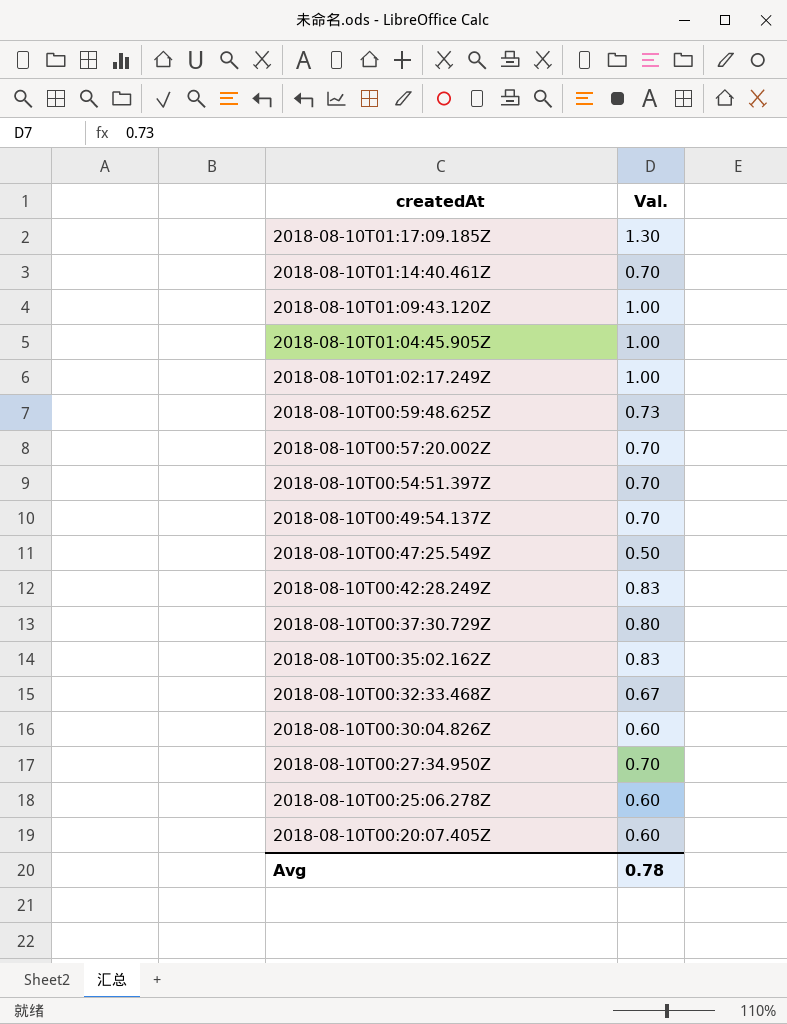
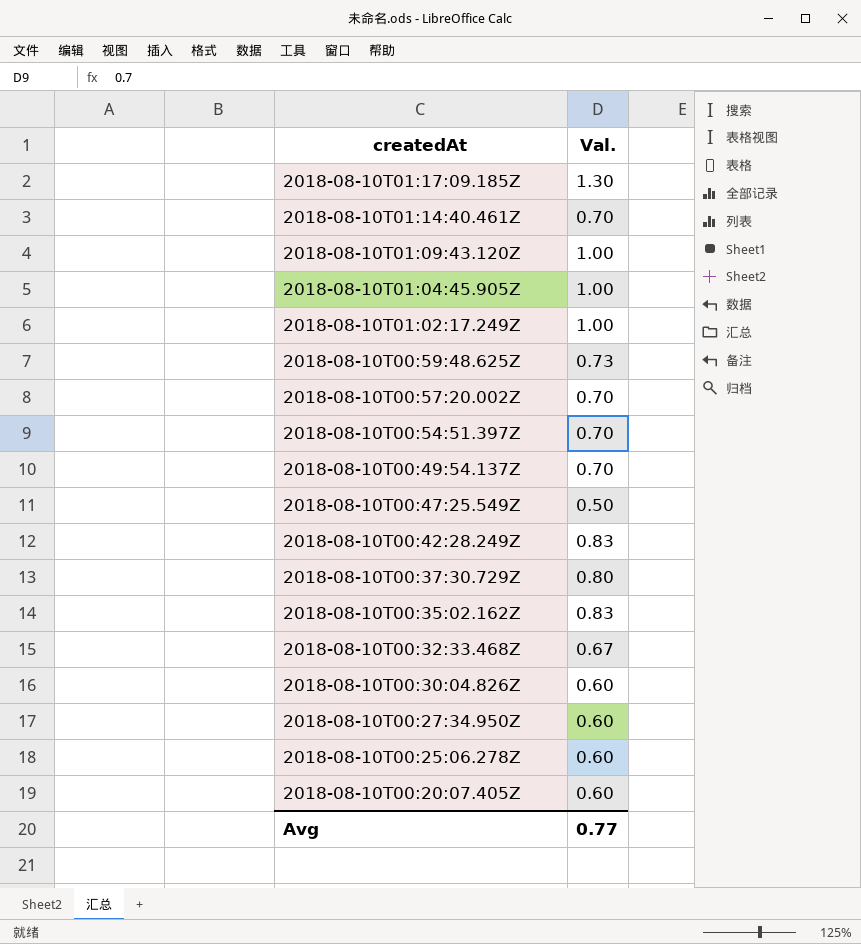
2018-08-10T00:27:34.950Z | Val.: 0.70 -> 0.60
Avg | Val.: 0.78 -> 0.77

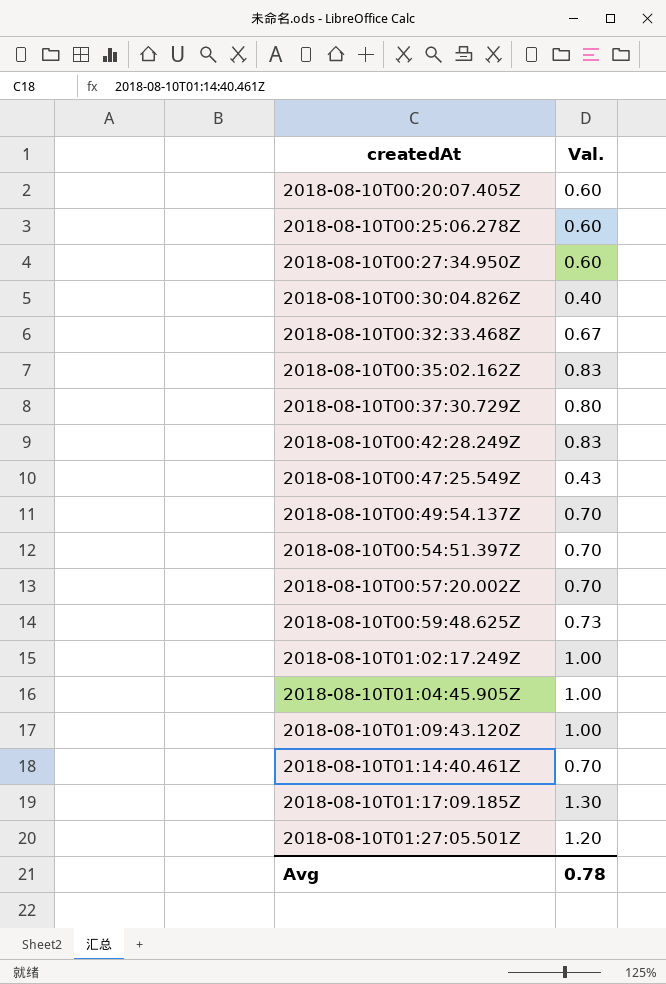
row order: createdAt descending -> createdAt ascending
2018-08-10T00:30:04.826Z | Val.: 0.60 -> 0.40
2018-08-10T00:47:25.549Z | Val.: 0.50 -> 0.43
row 2018-08-10T01:27:05.501Z: none -> 1.20
Avg | Val.: 0.77 -> 0.78

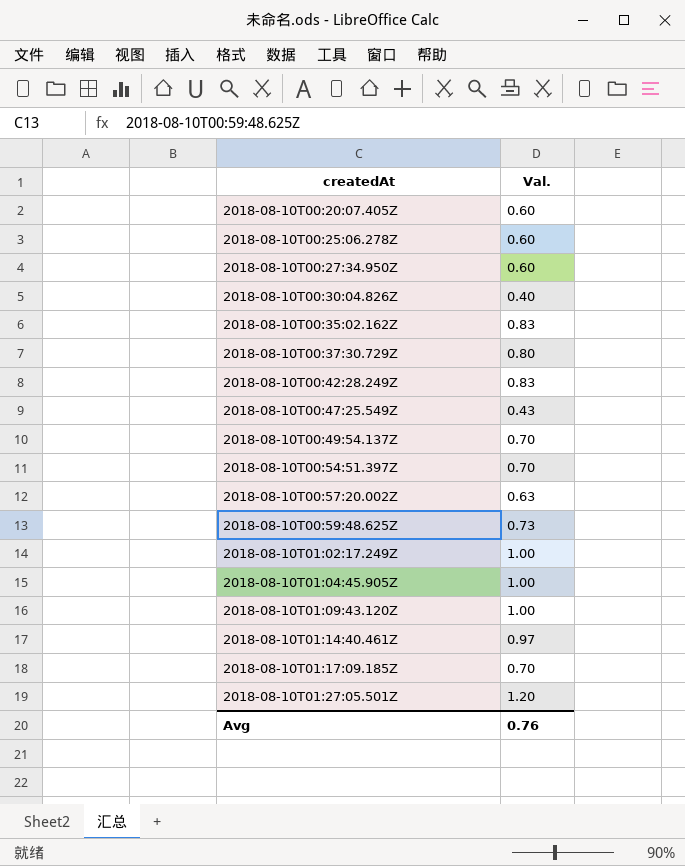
row 2018-08-10T00:32:33.468Z: 0.67 -> none
2018-08-10T00:57:20.002Z | Val.: 0.70 -> 0.63
2018-08-10T01:14:40.461Z | Val.: 0.70 -> 0.97
2018-08-10T01:17:09.185Z | Val.: 1.30 -> 0.70
Avg | Val.: 0.78 -> 0.76

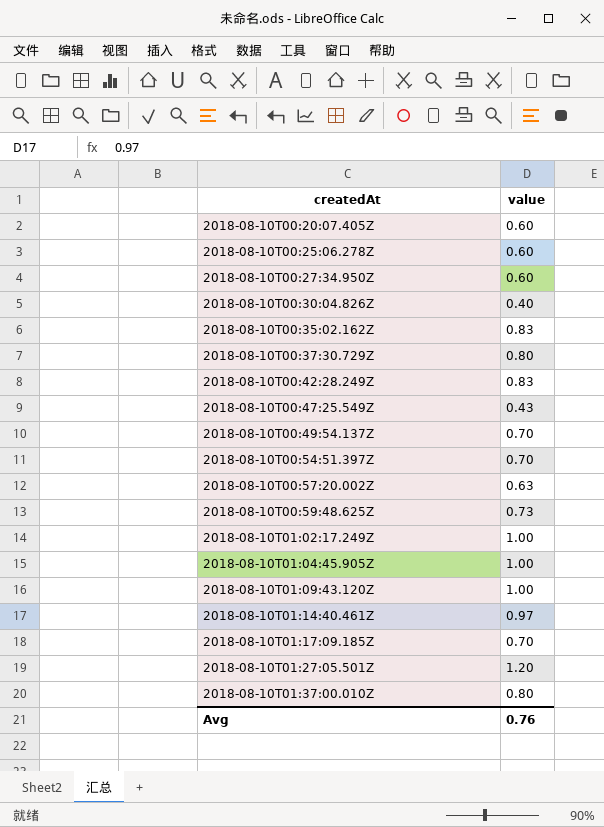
column name: Val. -> value
row 2018-08-10T01:37:00.010Z: none -> 0.80

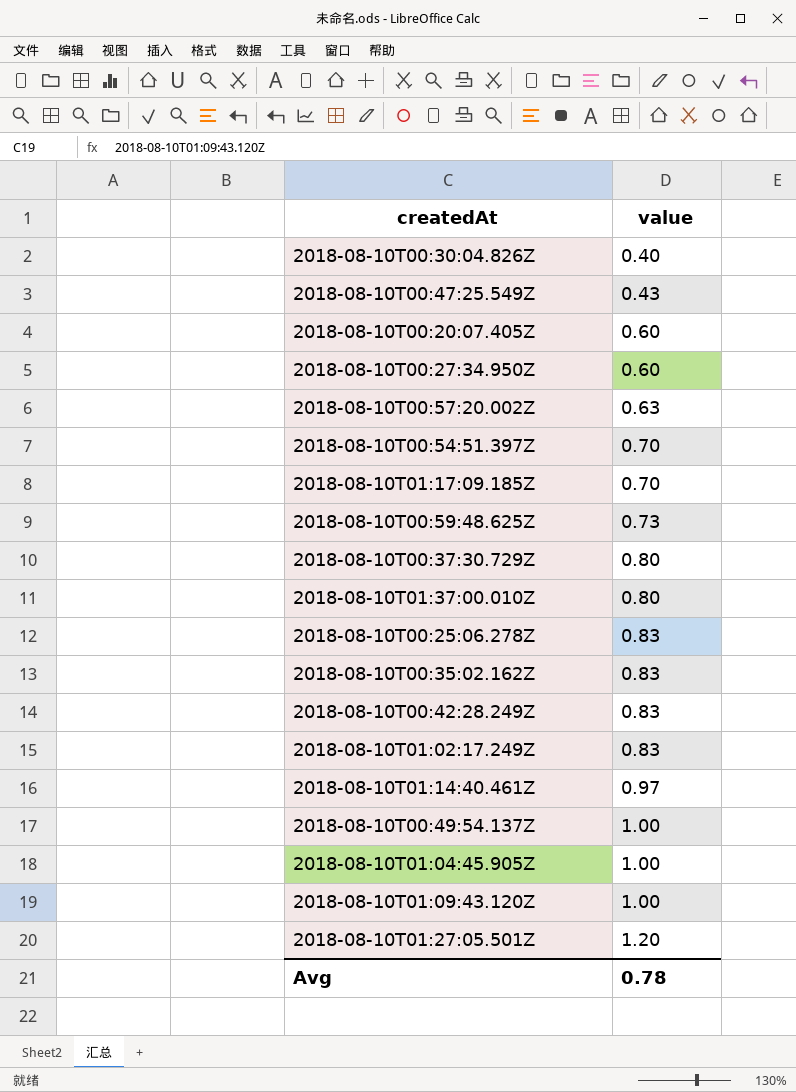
row order: createdAt ascending -> value ascending
2018-08-10T00:25:06.278Z | value: 0.60 -> 0.83
2018-08-10T01:02:17.249Z | value: 1.00 -> 0.83
2018-08-10T00:49:54.137Z | value: 0.70 -> 1.00
Avg | value: 0.76 -> 0.78

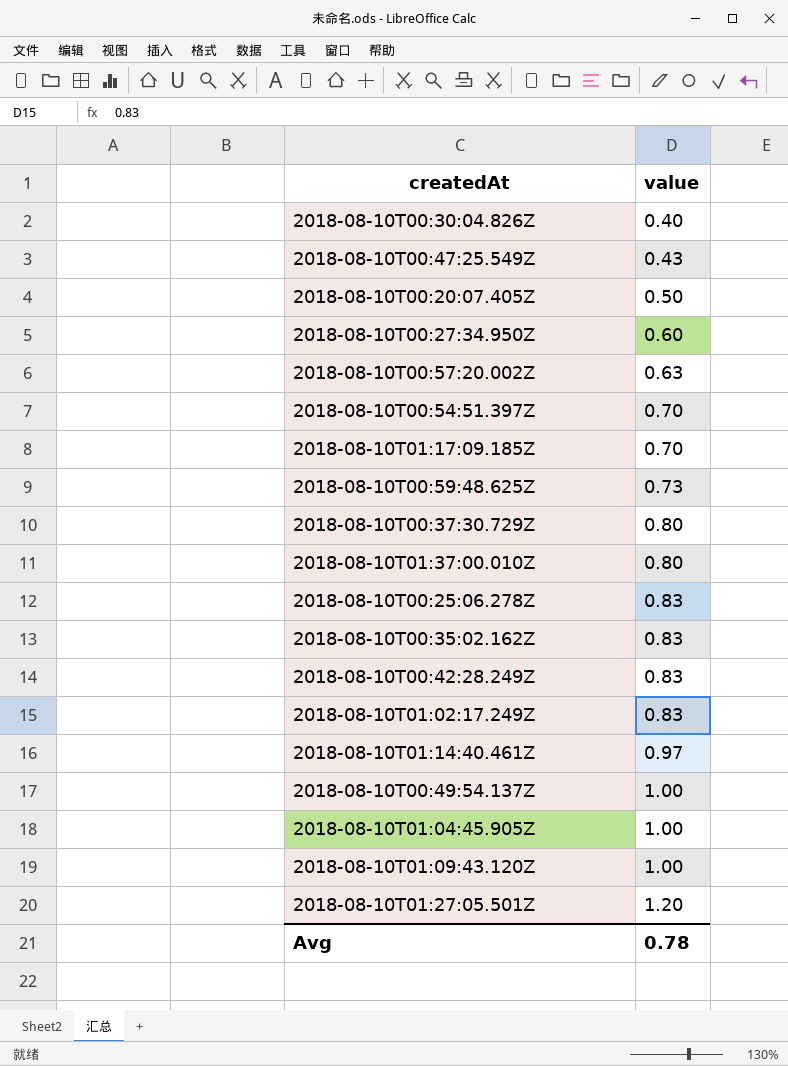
2018-08-10T00:20:07.405Z | value: 0.60 -> 0.50

